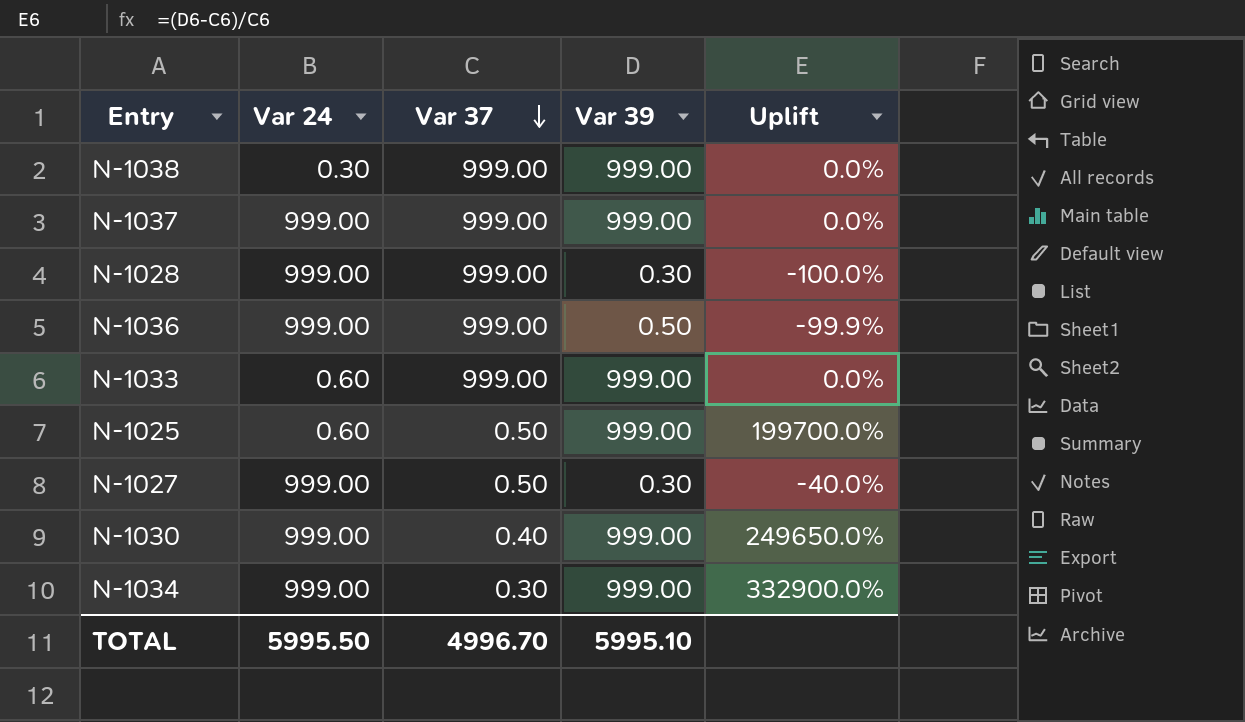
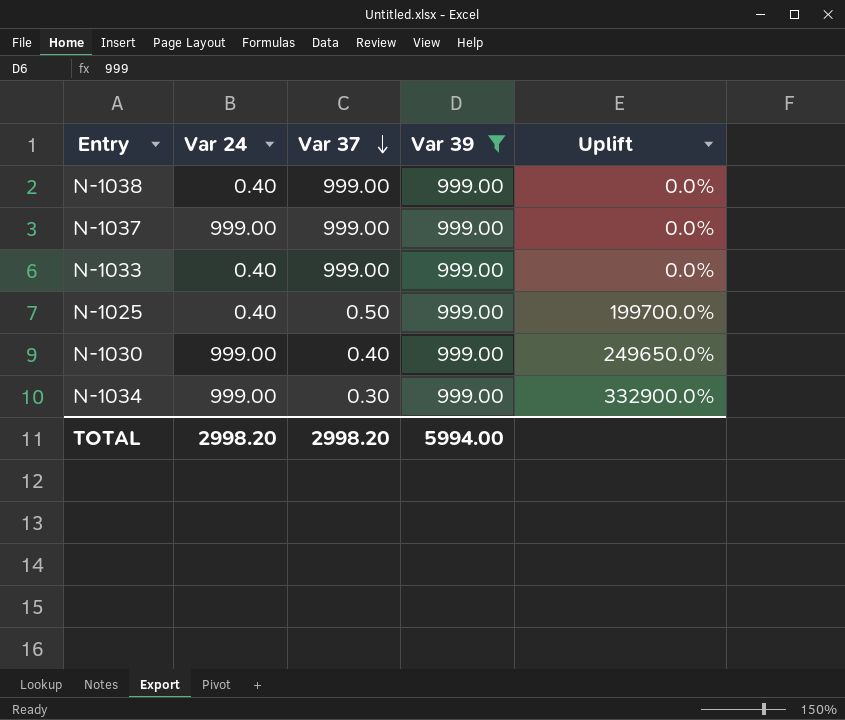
filter: none -> Var 39 = 999.00
N-1038 | Var 24: 0.30 -> 0.40
N-1033 | Var 24: 0.60 -> 0.40
N-1025 | Var 24: 0.60 -> 0.40
TOTAL | Var 24: 5995.50 -> 2998.20
TOTAL | Var 37: 4996.70 -> 2998.20
TOTAL | Var 39: 5995.10 -> 5994.00

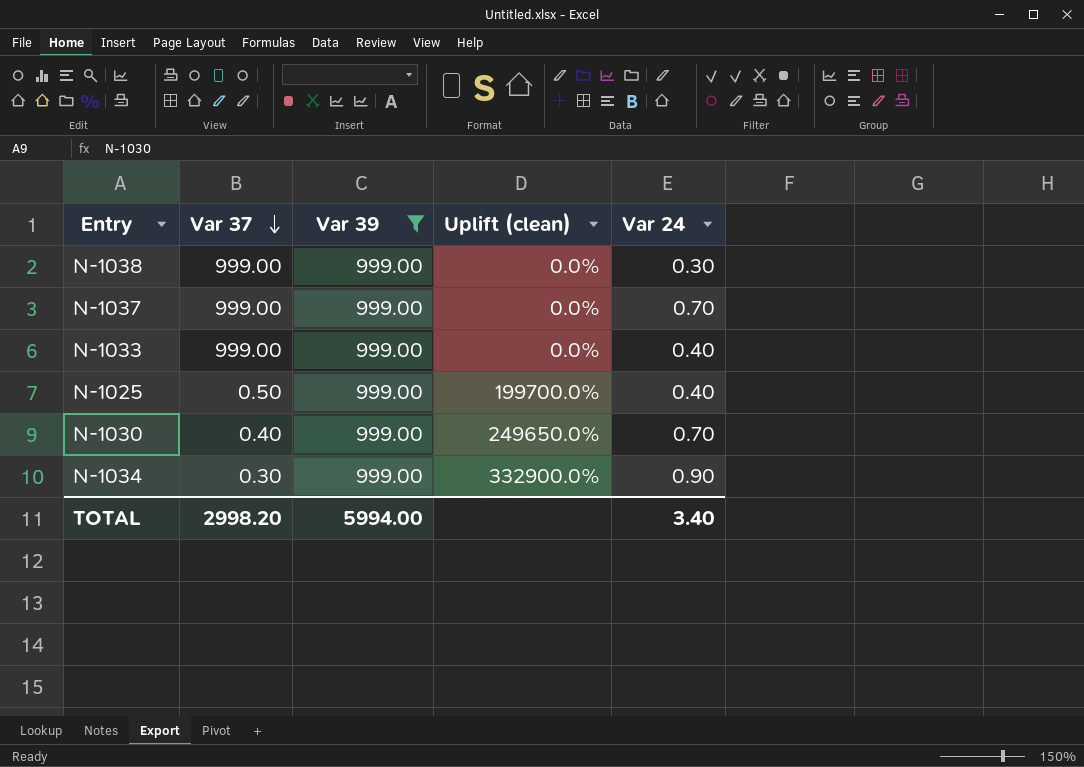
column name: Uplift -> Uplift (clean)
column Var 24 | position: 2 -> 5
N-1038 | Var 24: 0.40 -> 0.30
N-1037 | Var 24: 999.00 -> 0.70
N-1030 | Var 24: 999.00 -> 0.70
N-1034 | Var 24: 999.00 -> 0.90
TOTAL | Var 24: 2998.20 -> 3.40

